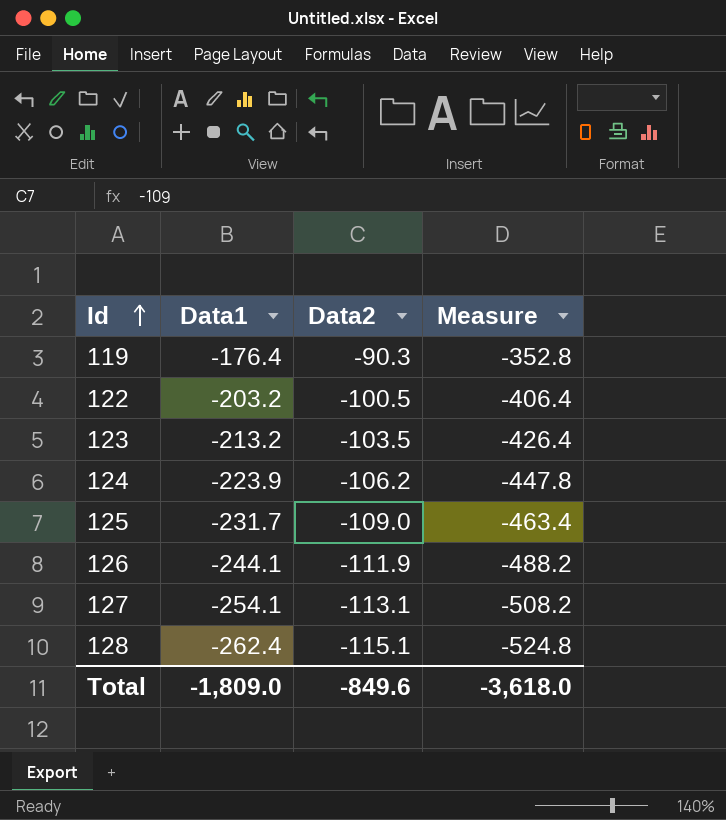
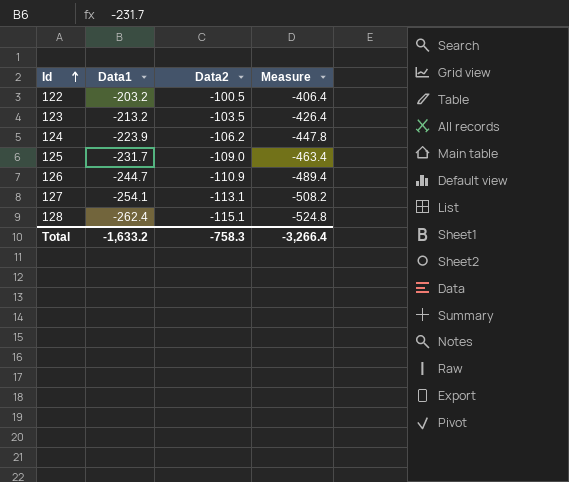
row 119: -176.4 | -90.3 | -352.8 -> none
126 | Data1: -244.1 -> -244.7
126 | Data2: -111.9 -> -110.9
126 | Measure: -488.2 -> -489.4
Total | Data1: -1,809.0 -> -1,633.2
Total | Data2: -849.6 -> -758.3
Total | Measure: -3,618.0 -> -3,266.4

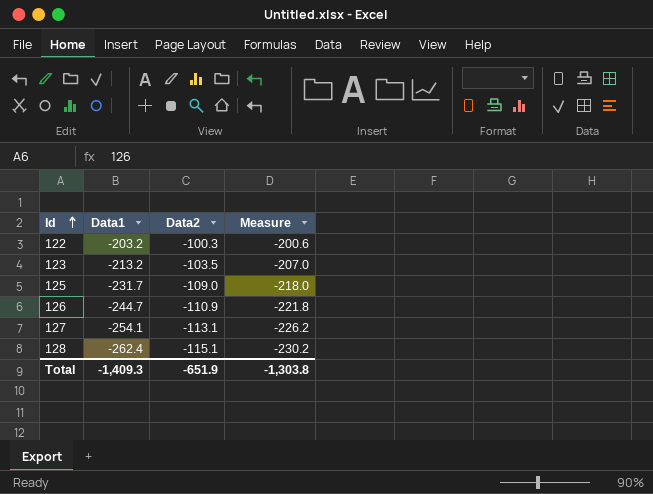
column Measure | formula: [Data1] * 2 -> [Data2] * 2
row 124: -223.9 | -106.2 | -447.8 -> none
122 | Data2: -100.5 -> -100.3
Total | Data1: -1,633.2 -> -1,409.3
Total | Data2: -758.3 -> -651.9
Total | Measure: -3,266.4 -> -1,303.8

